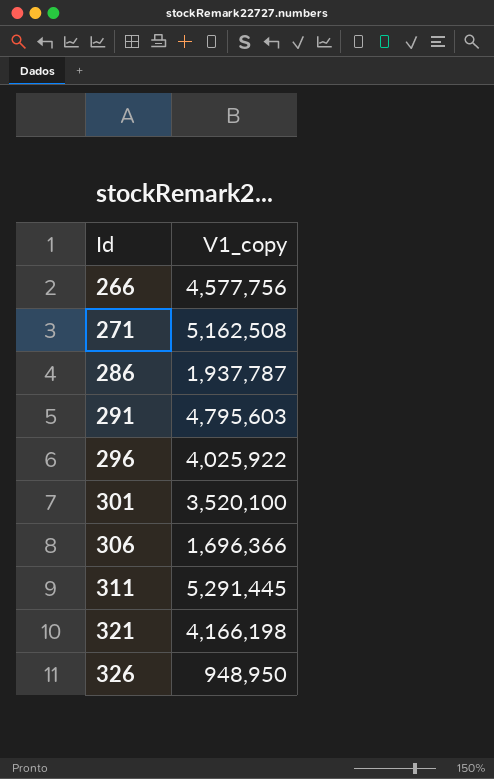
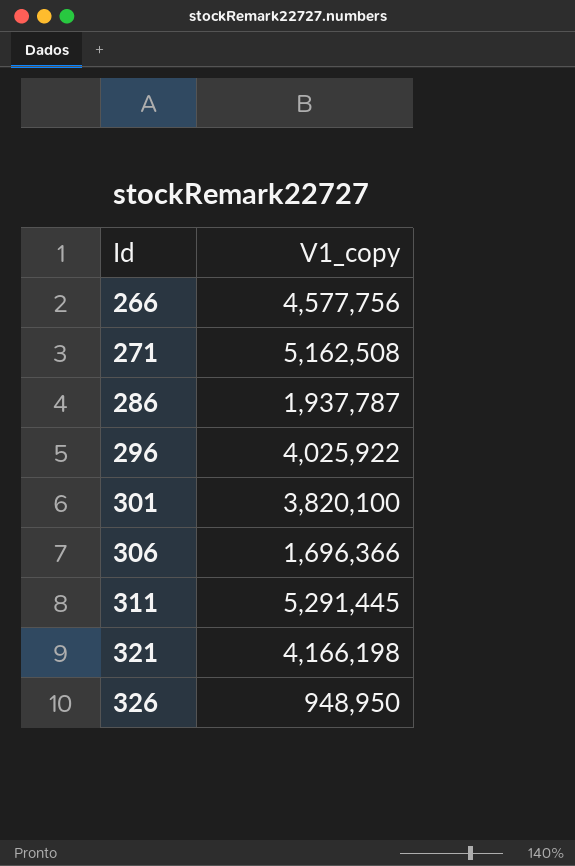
row 291: 4,795,603 -> none
301 | V1_copy: 3,520,100 -> 3,820,100

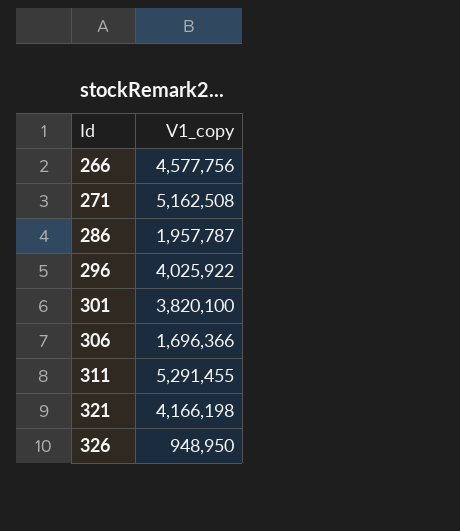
286 | V1_copy: 1,937,787 -> 1,957,787
311 | V1_copy: 5,291,445 -> 5,291,455

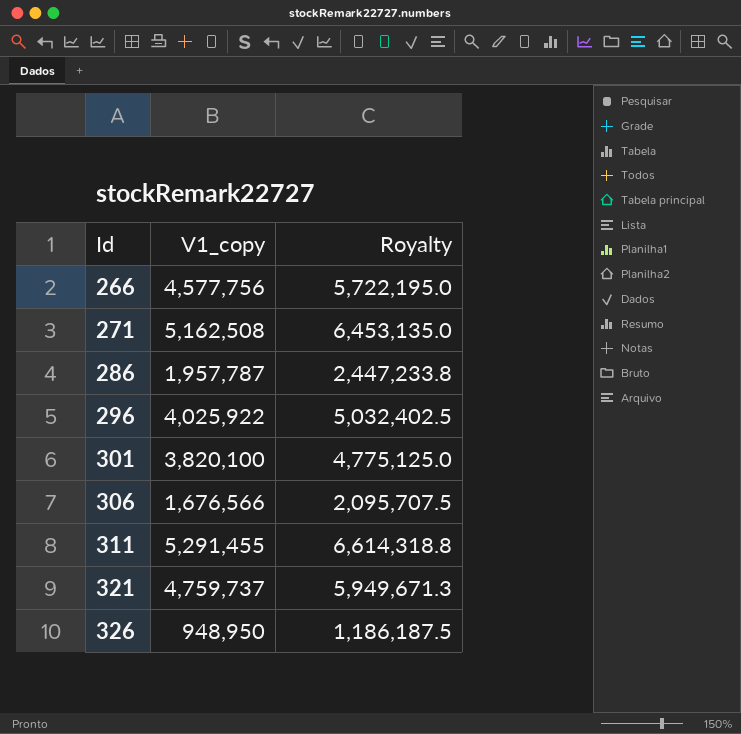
column Royalty | formula: none -> [V1_copy] * 1.25
306 | V1_copy: 1,696,366 -> 1,676,566
321 | V1_copy: 4,166,198 -> 4,759,737

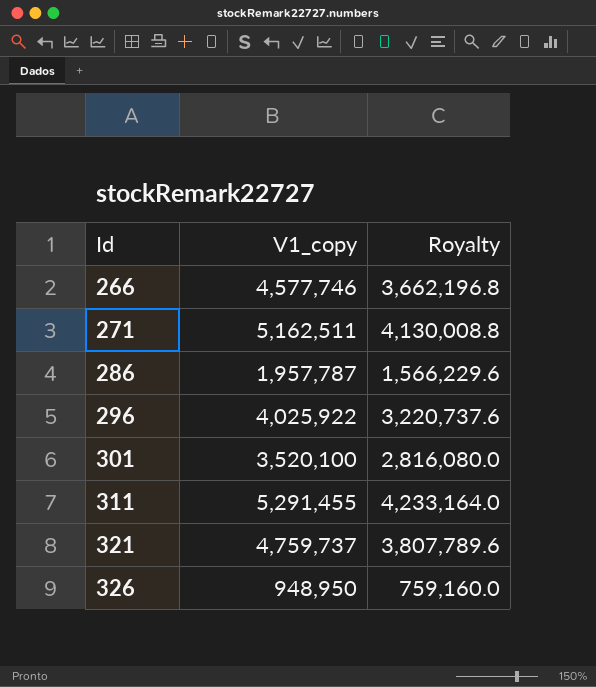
column Royalty | formula: [V1_copy] * 1.25 -> [V1_copy] * 0.8
row 306: 1,676,566 | 2,095,707.5 -> none
266 | V1_copy: 4,577,756 -> 4,577,746
271 | V1_copy: 5,162,508 -> 5,162,511
301 | V1_copy: 3,820,100 -> 3,520,100

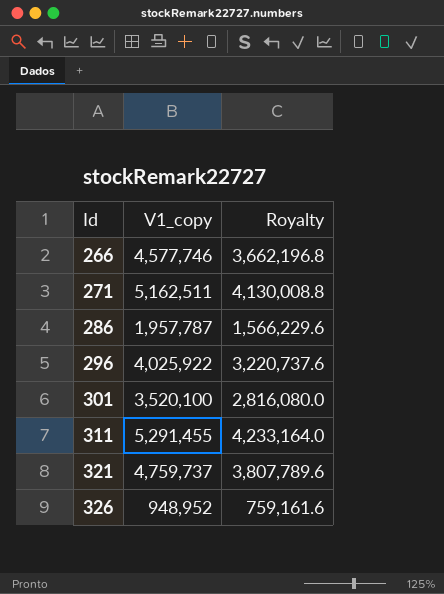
326 | V1_copy: 948,950 -> 948,952
326 | Royalty: 759,160.0 -> 759,161.6

